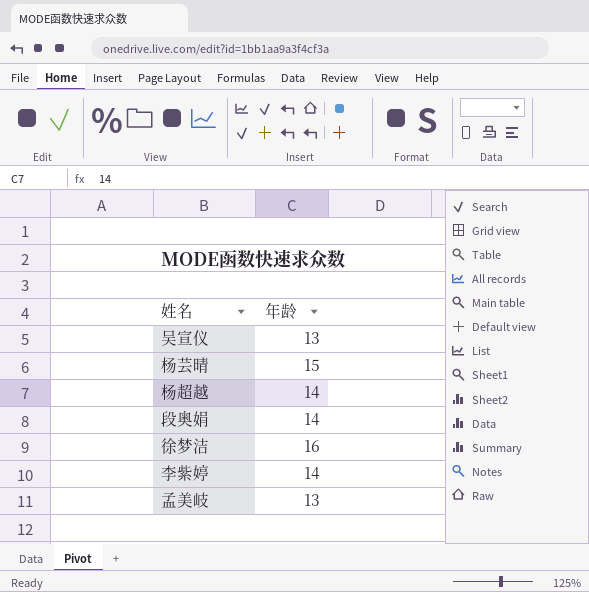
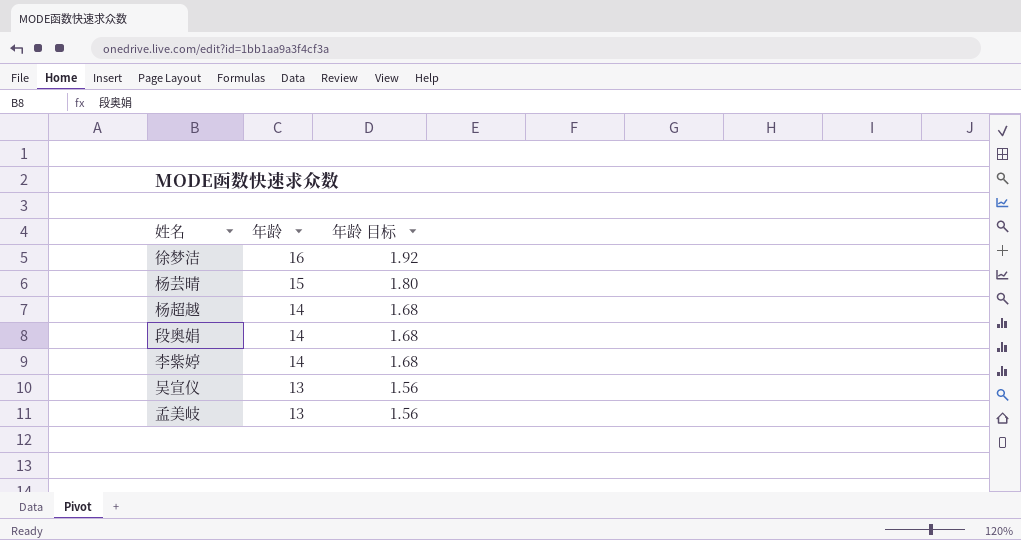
row order: none -> 年龄 descending
column 年龄 目标 | formula: none -> [年龄] * 0.12

